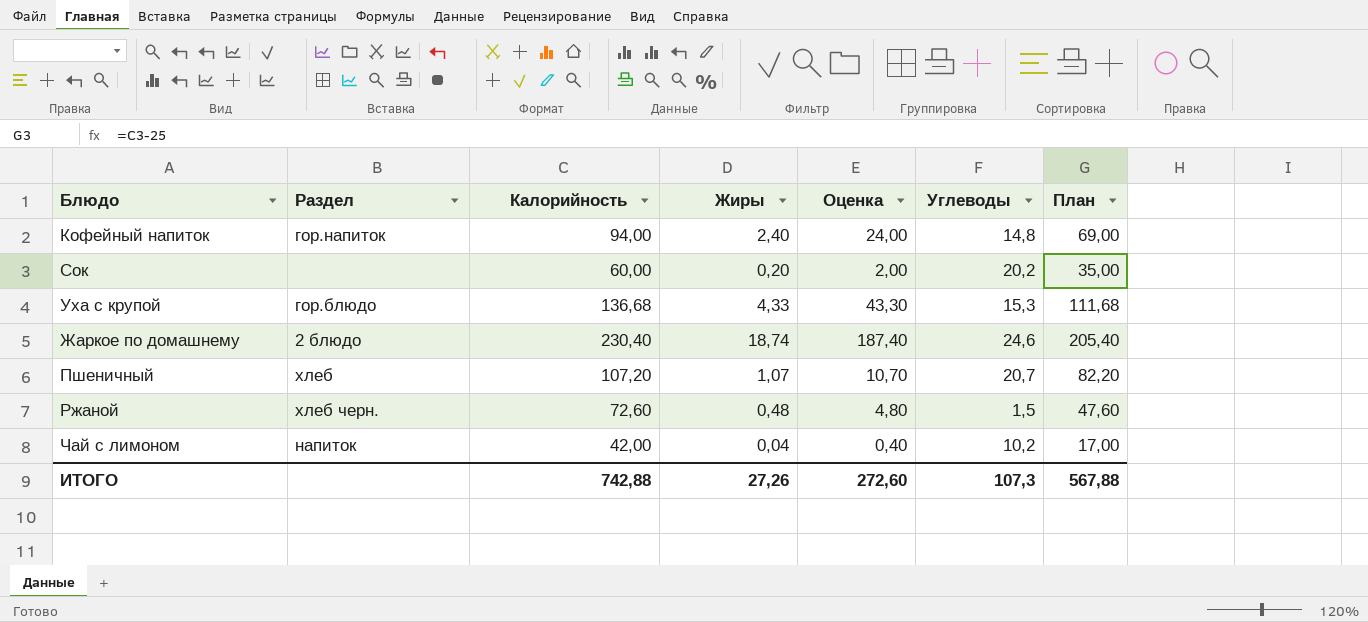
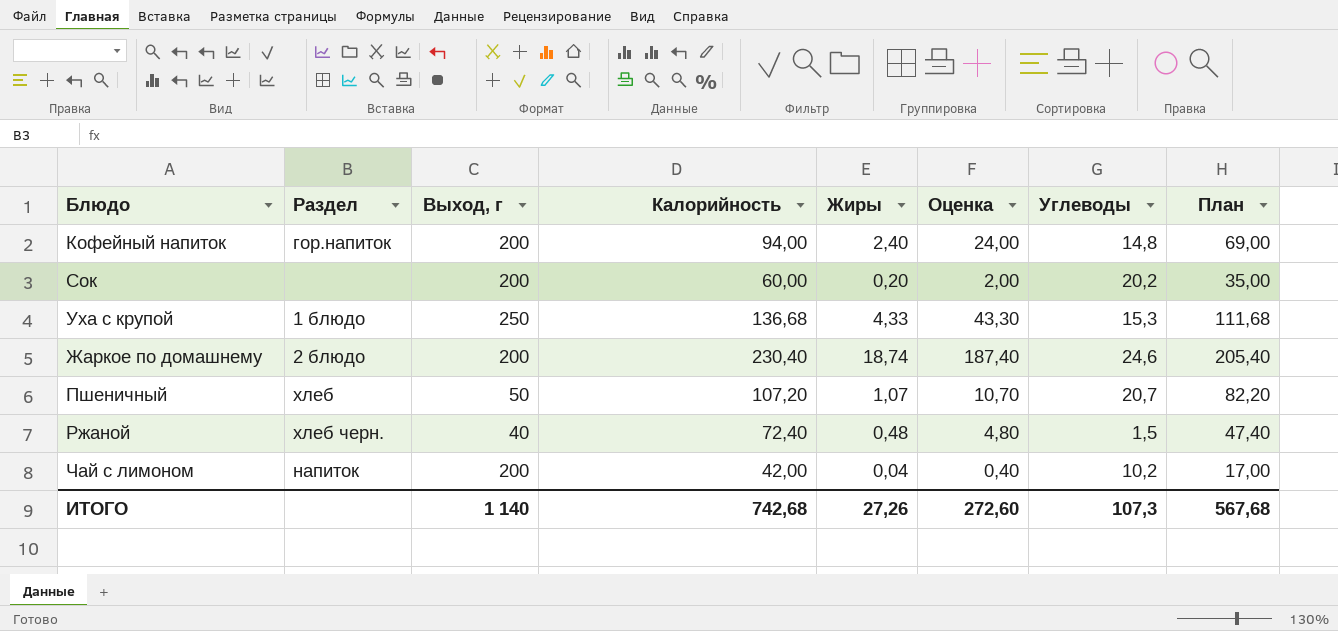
column Выход, г | position: none -> 3
Уха с крупой | Раздел: гор.блюдо -> 1 блюдо
Ржаной | Калорийность: 72,60 -> 72,40
Ржаной | План: 47,60 -> 47,40
ИТОГО | Калорийность: 742,88 -> 742,68
ИТОГО | План: 567,88 -> 567,68

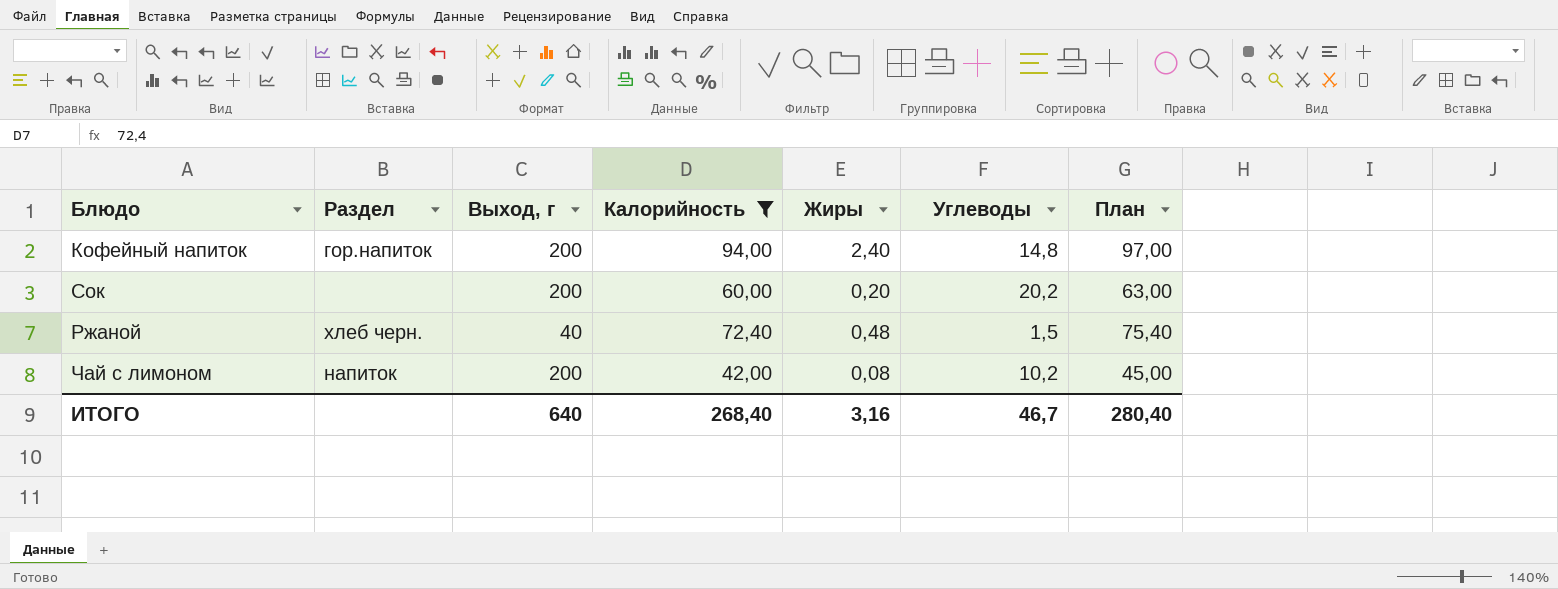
filter: none -> Калорийность <= 94,00
column Оценка | formula: [Жиры] * 10 -> none
column План | formula: [Калорийность] - 25 -> [Калорийность] + 3
Чай с лимоном | Жиры: 0,04 -> 0,08
ИТОГО | Выход, г: 1 140 -> 640
ИТОГО | Калорийность: 742,68 -> 268,40
ИТОГО | Жиры: 27,26 -> 3,16
ИТОГО | Углеводы: 107,3 -> 46,7
ИТОГО | План: 567,68 -> 280,40

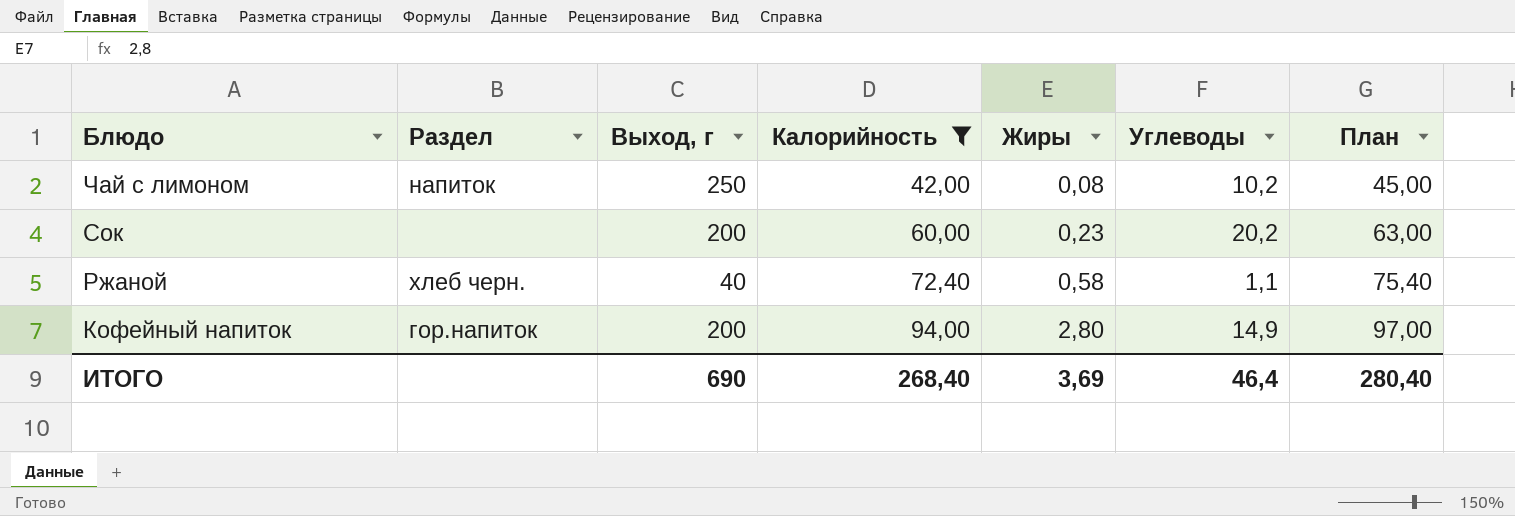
row order: none -> Блюдо descending
Чай с лимоном | Выход, г: 200 -> 250
Сок | Жиры: 0,20 -> 0,23
Ржаной | Жиры: 0,48 -> 0,58
Ржаной | Углеводы: 1,5 -> 1,1
Кофейный напиток | Жиры: 2,40 -> 2,80
Кофейный напиток | Углеводы: 14,8 -> 14,9
ИТОГО | Выход, г: 640 -> 690
ИТОГО | Жиры: 3,16 -> 3,69
ИТОГО | Углеводы: 46,7 -> 46,4

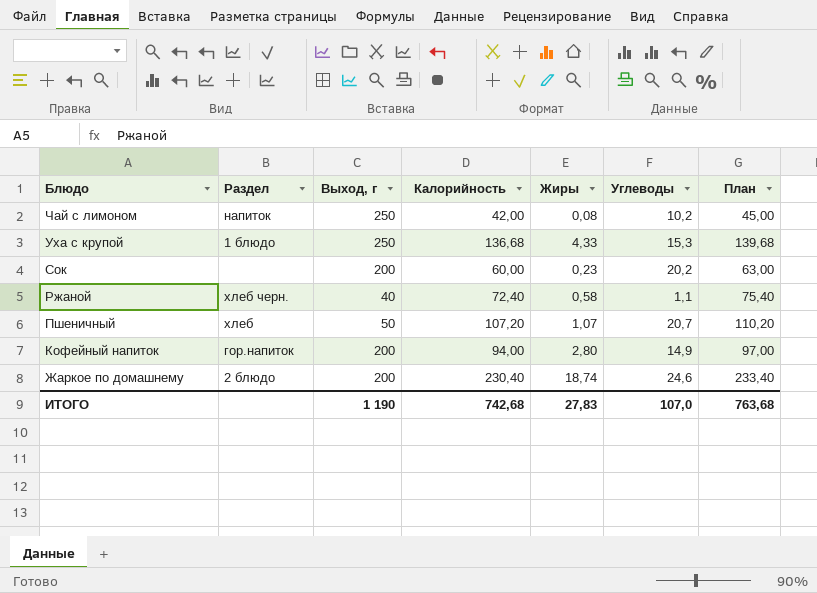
filter: Калорийность <= 94,00 -> none
ИТОГО | Выход, г: 690 -> 1 190
ИТОГО | Калорийность: 268,40 -> 742,68
ИТОГО | Жиры: 3,69 -> 27,83
ИТОГО | Углеводы: 46,4 -> 107,0
ИТОГО | План: 280,40 -> 763,68

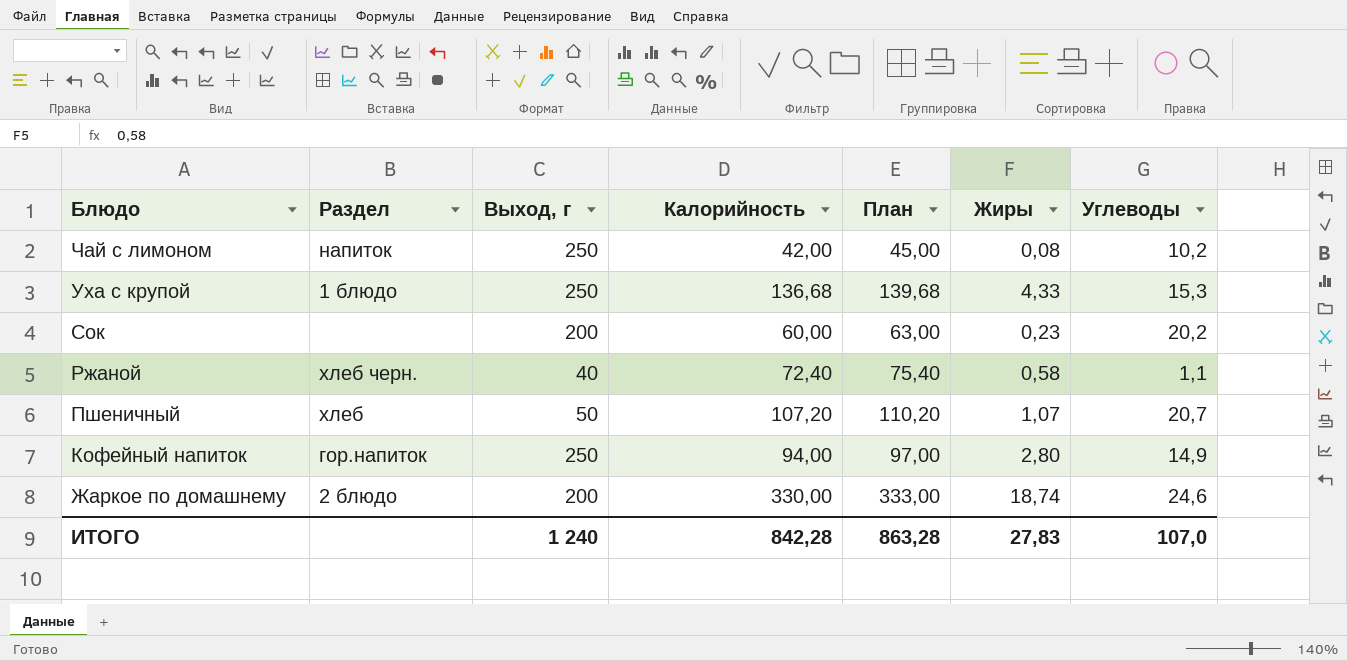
column План | position: 7 -> 5
Кофейный напиток | Выход, г: 200 -> 250
Жаркое по домашнему | Калорийность: 230,40 -> 330,00
Жаркое по домашнему | План: 233,40 -> 333,00
ИТОГО | Выход, г: 1 190 -> 1 240
ИТОГО | Калорийность: 742,68 -> 842,28
ИТОГО | План: 763,68 -> 863,28

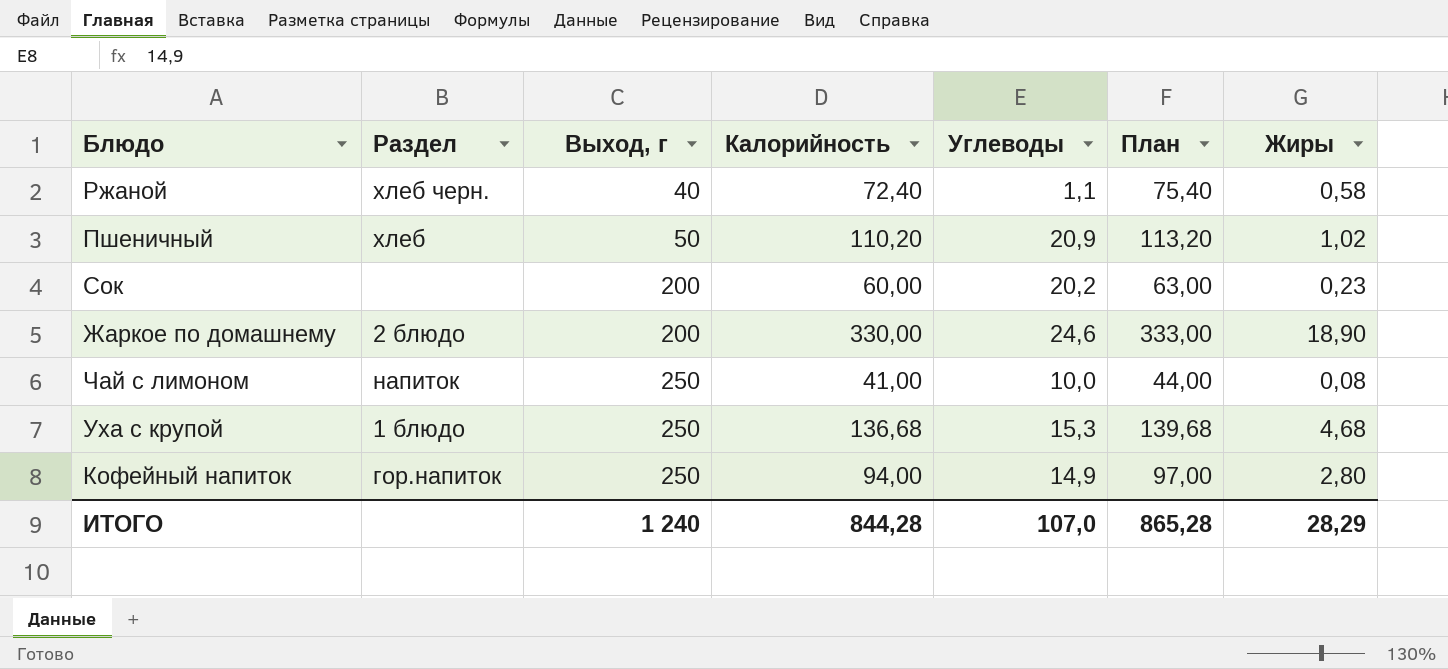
row order: Блюдо descending -> Выход, г ascending
column Углеводы | position: 7 -> 5
Пшеничный | Калорийность: 107,20 -> 110,20
Пшеничный | Углеводы: 20,7 -> 20,9
Пшеничный | План: 110,20 -> 113,20
Пшеничный | Жиры: 1,07 -> 1,02
Жаркое по домашнему | Жиры: 18,74 -> 18,90
Чай с лимоном | Калорийность: 42,00 -> 41,00
Чай с лимоном | Углеводы: 10,2 -> 10,0
Чай с лимоном | План: 45,00 -> 44,00
Уха с крупой | Жиры: 4,33 -> 4,68
ИТОГО | Калорийность: 842,28 -> 844,28
ИТОГО | План: 863,28 -> 865,28
ИТОГО | Жиры: 27,83 -> 28,29

